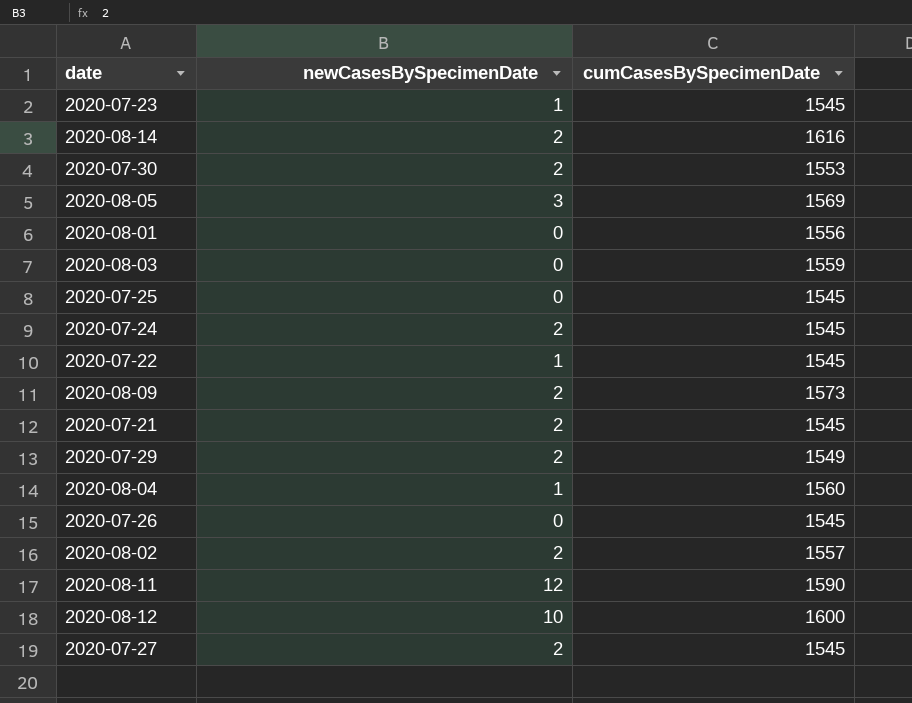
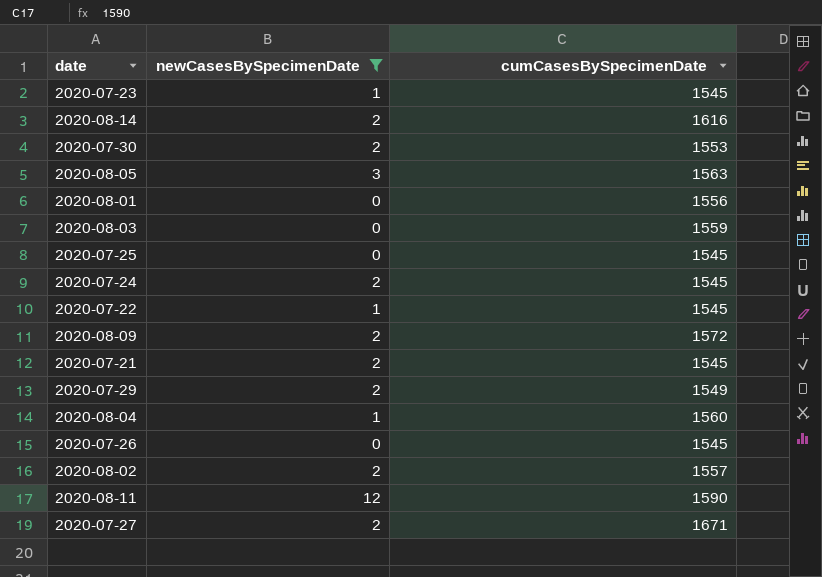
filter: none -> newCasesBySpecimenDate != 10
2020-08-05 | cumCasesBySpecimenDate: 1569 -> 1563
2020-08-09 | cumCasesBySpecimenDate: 1573 -> 1572
2020-07-27 | cumCasesBySpecimenDate: 1545 -> 1671

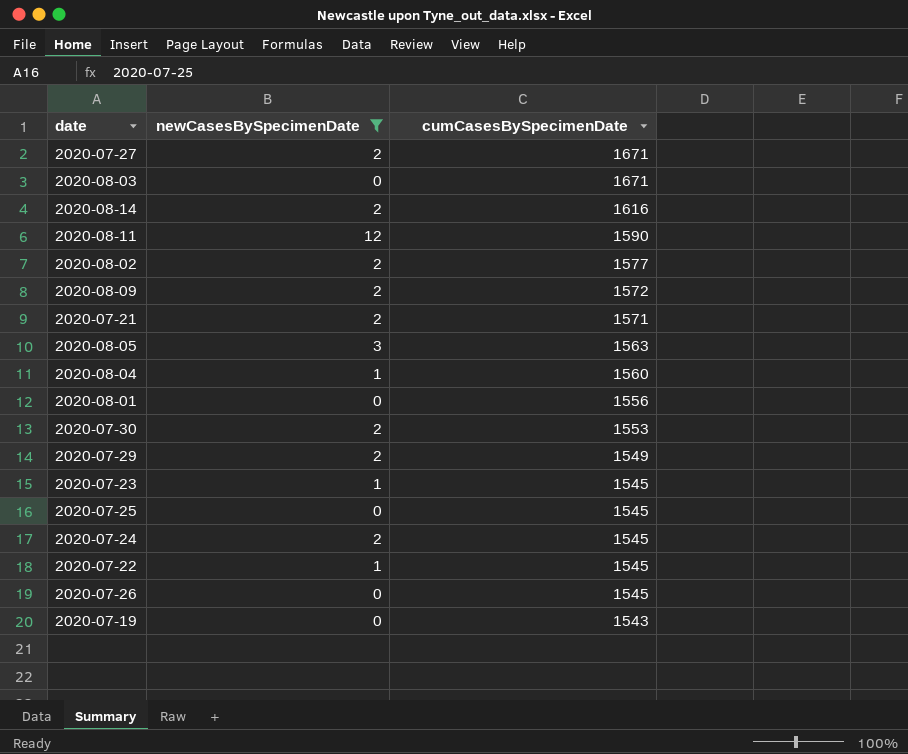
row order: none -> cumCasesBySpecimenDate descending
2020-08-03 | cumCasesBySpecimenDate: 1559 -> 1671
2020-08-02 | cumCasesBySpecimenDate: 1557 -> 1577
2020-07-21 | cumCasesBySpecimenDate: 1545 -> 1571
row 2020-07-19: none -> 0 | 1543

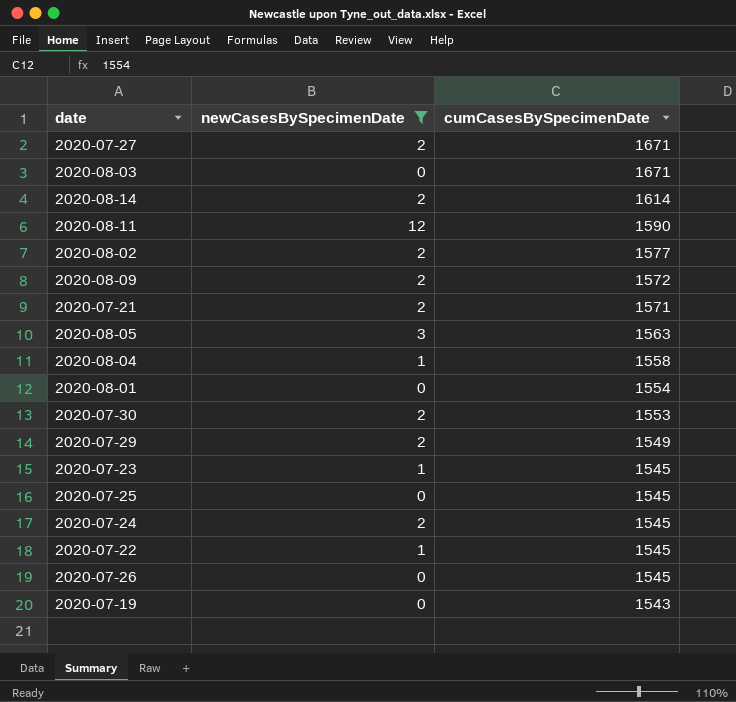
2020-08-14 | cumCasesBySpecimenDate: 1616 -> 1614
2020-08-04 | cumCasesBySpecimenDate: 1560 -> 1558
2020-08-01 | cumCasesBySpecimenDate: 1556 -> 1554

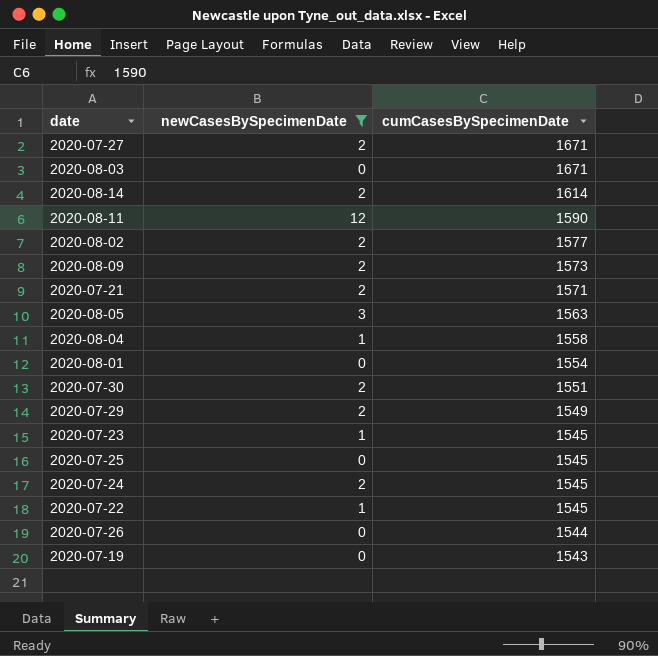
2020-08-09 | cumCasesBySpecimenDate: 1572 -> 1573
2020-07-30 | cumCasesBySpecimenDate: 1553 -> 1551
2020-07-26 | cumCasesBySpecimenDate: 1545 -> 1544

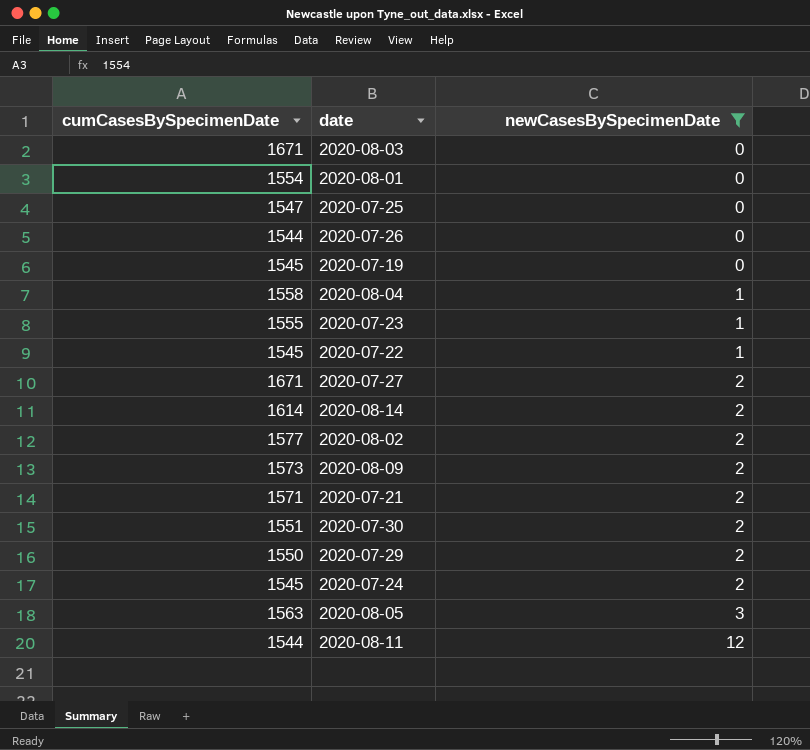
row order: cumCasesBySpecimenDate descending -> newCasesBySpecimenDate ascending
column cumCasesBySpecimenDate | position: 3 -> 1
2020-07-25 | cumCasesBySpecimenDate: 1545 -> 1547
2020-07-19 | cumCasesBySpecimenDate: 1543 -> 1545
2020-07-23 | cumCasesBySpecimenDate: 1545 -> 1555
2020-07-29 | cumCasesBySpecimenDate: 1549 -> 1550
2020-08-11 | cumCasesBySpecimenDate: 1590 -> 1544

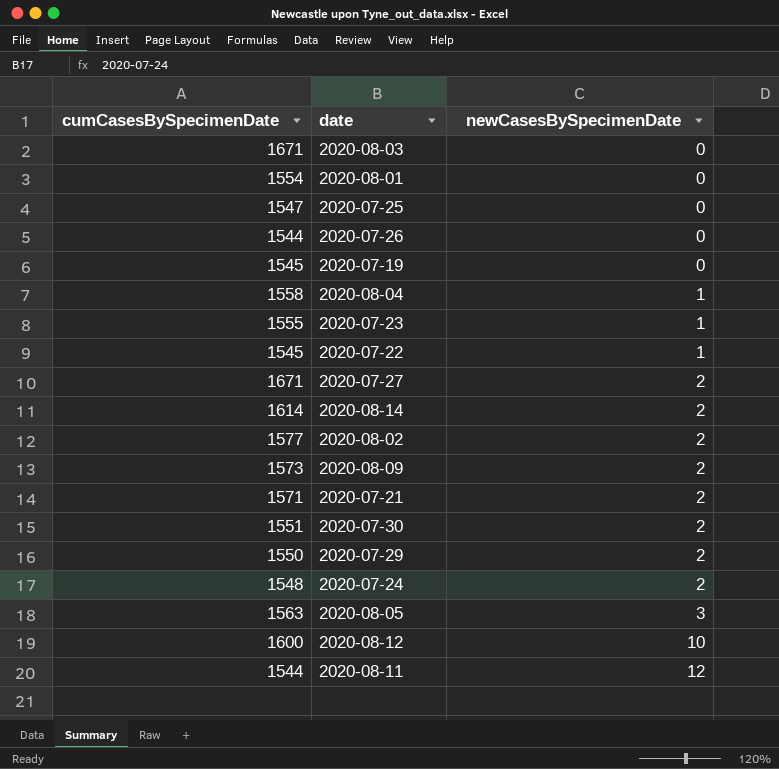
filter: newCasesBySpecimenDate != 10 -> none
2020-07-24 | cumCasesBySpecimenDate: 1545 -> 1548

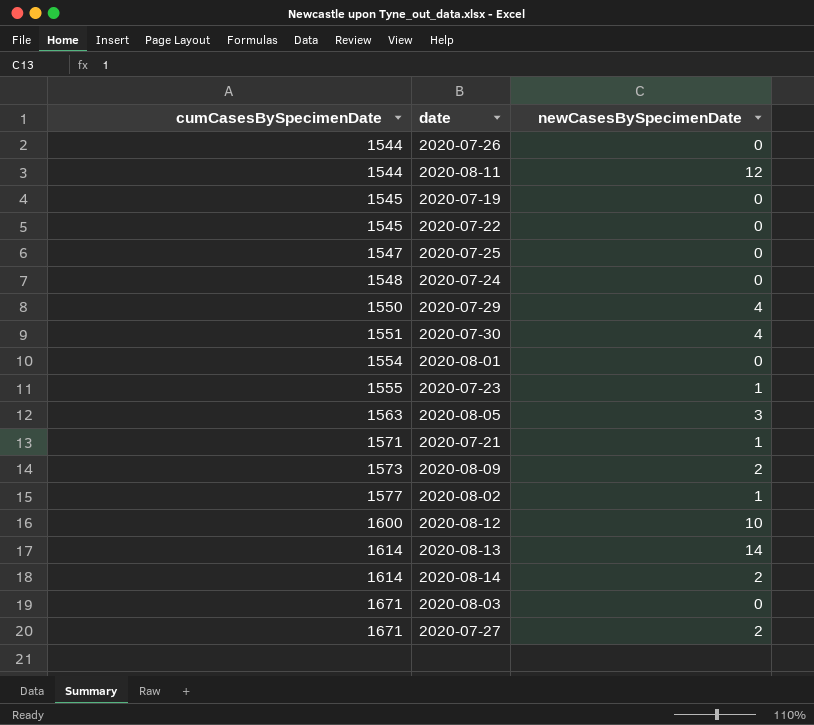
row order: newCasesBySpecimenDate ascending -> cumCasesBySpecimenDate ascending
row 2020-08-04: 1558 | 1 -> none
2020-07-22 | newCasesBySpecimenDate: 1 -> 0
2020-07-24 | newCasesBySpecimenDate: 2 -> 0
2020-07-29 | newCasesBySpecimenDate: 2 -> 4
2020-07-30 | newCasesBySpecimenDate: 2 -> 4
2020-07-21 | newCasesBySpecimenDate: 2 -> 1
2020-08-02 | newCasesBySpecimenDate: 2 -> 1
row 2020-08-13: none -> 1614 | 14

